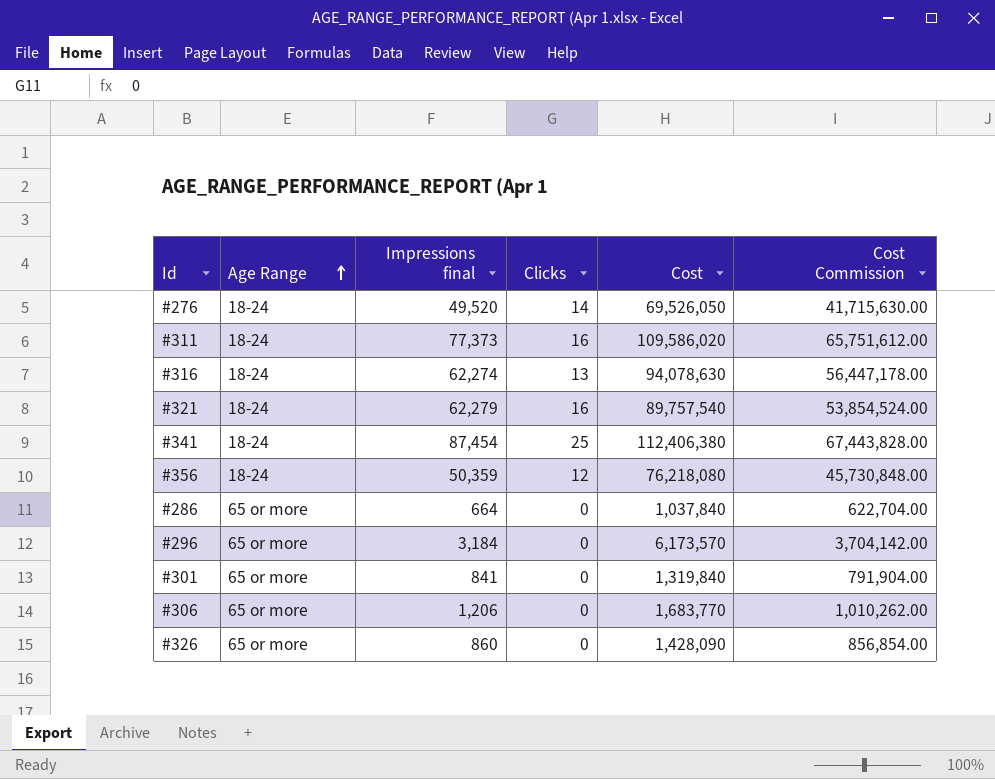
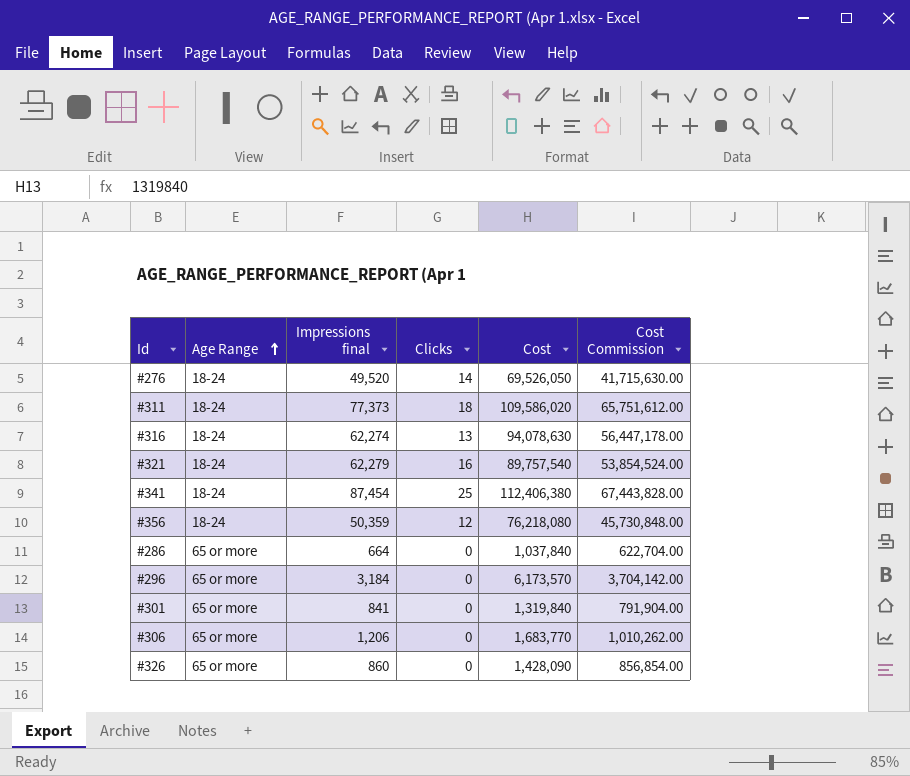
#311 | Clicks: 16 -> 18

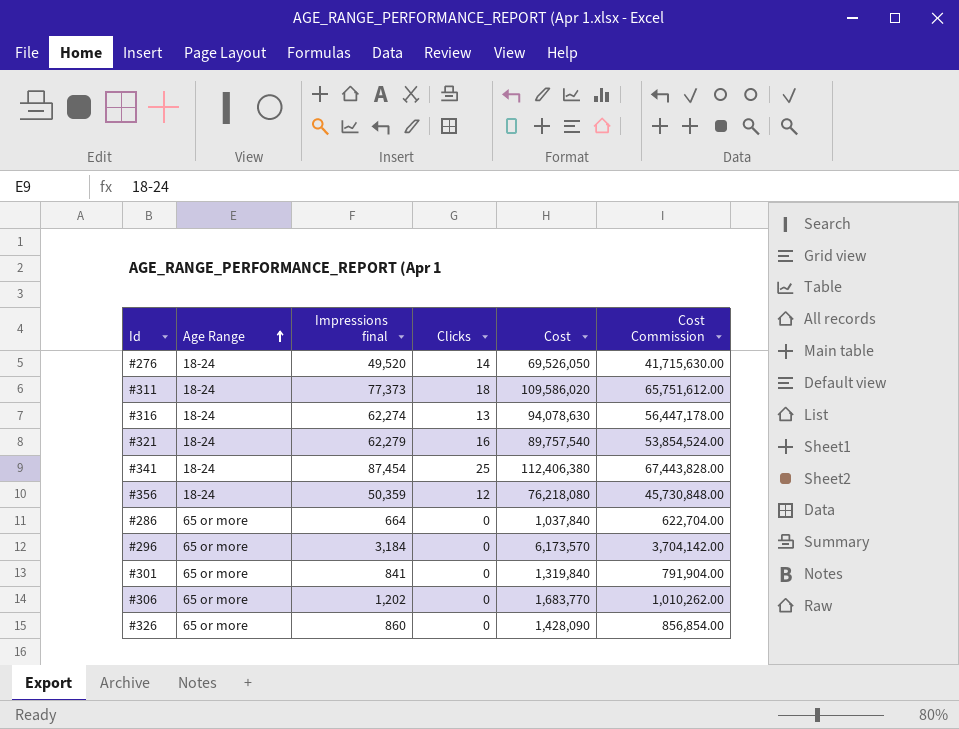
#306 | Impressions final: 1,206 -> 1,202

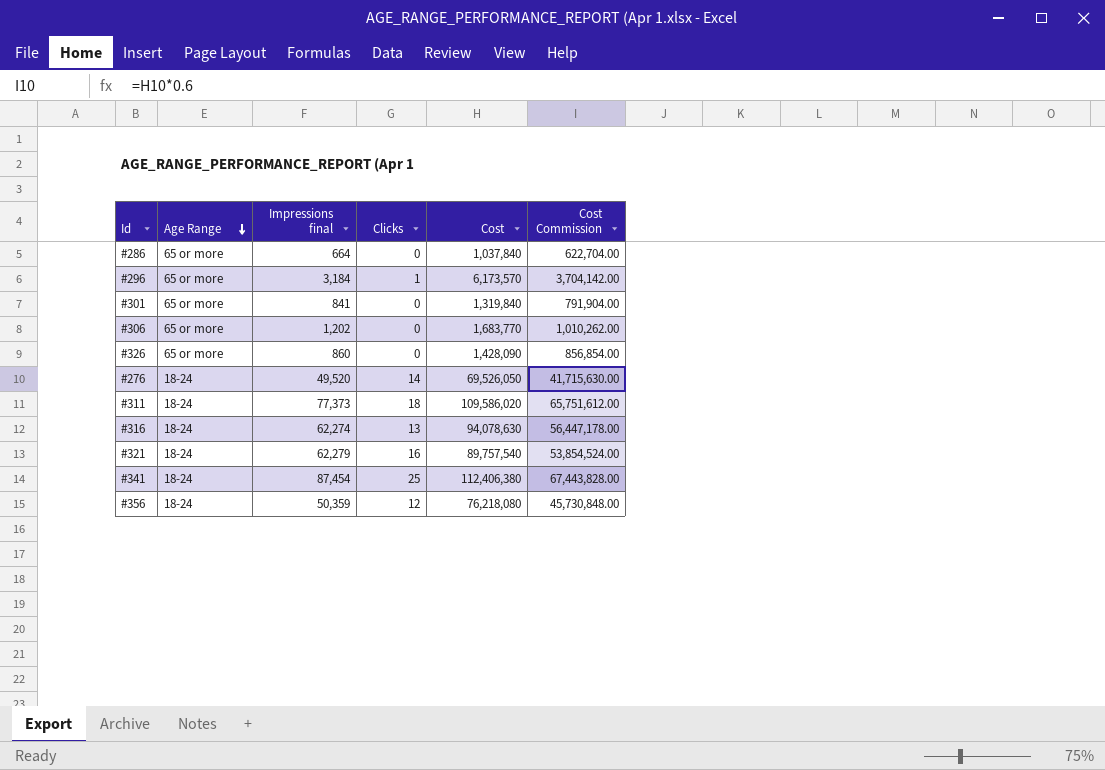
row order: Age Range ascending -> Age Range descending
#296 | Clicks: 0 -> 1

